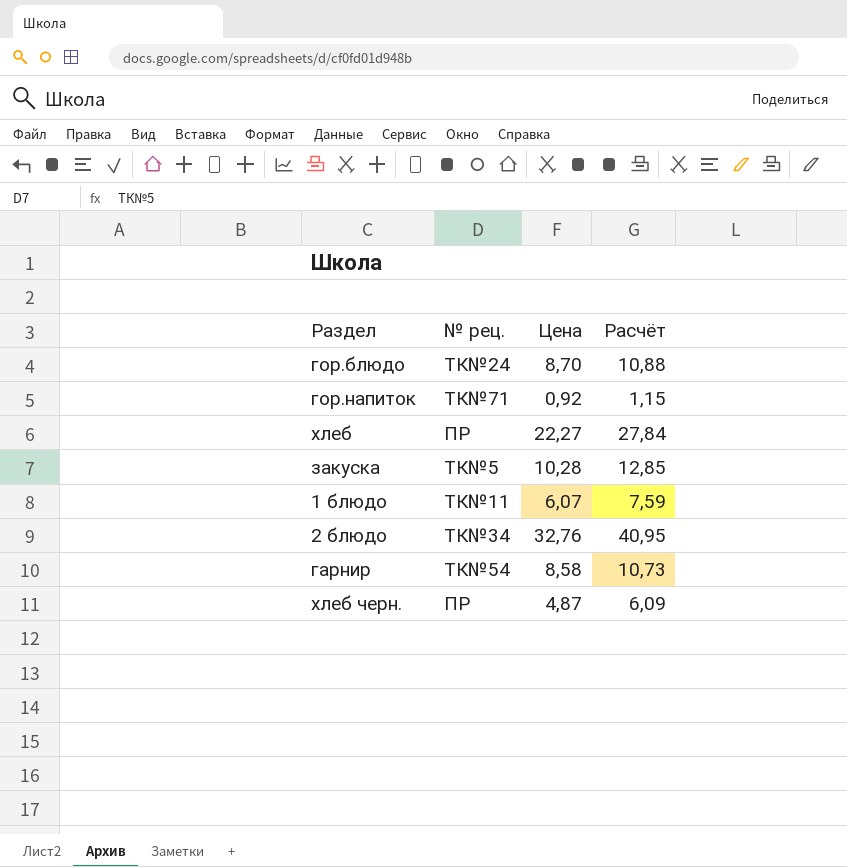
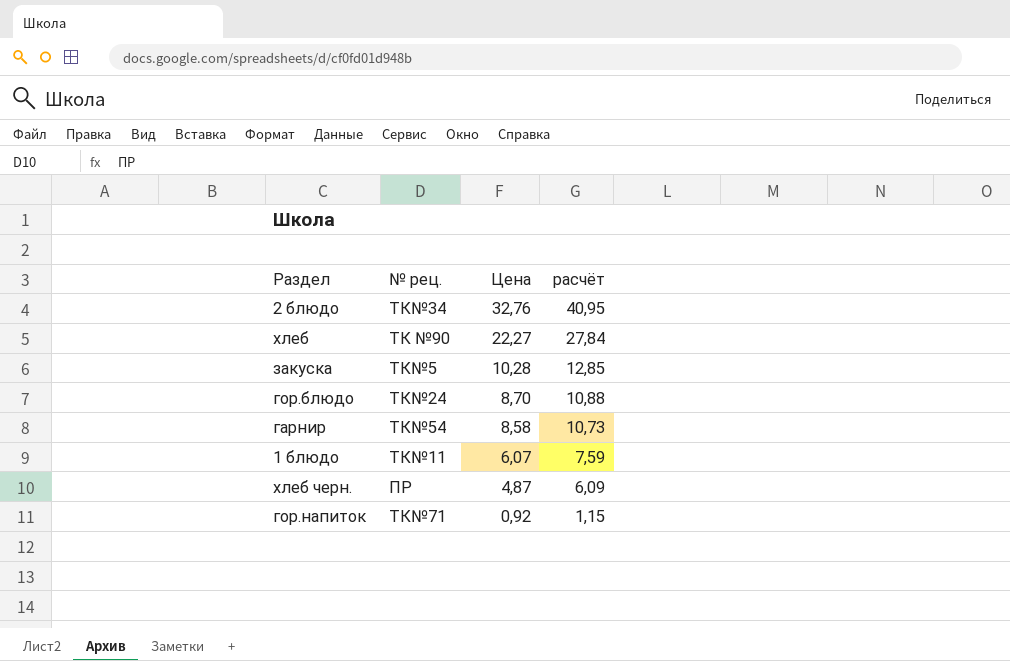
row order: none -> Цена descending
column name: Расчёт -> расчёт
хлеб | № рец.: ПР -> ТК №90

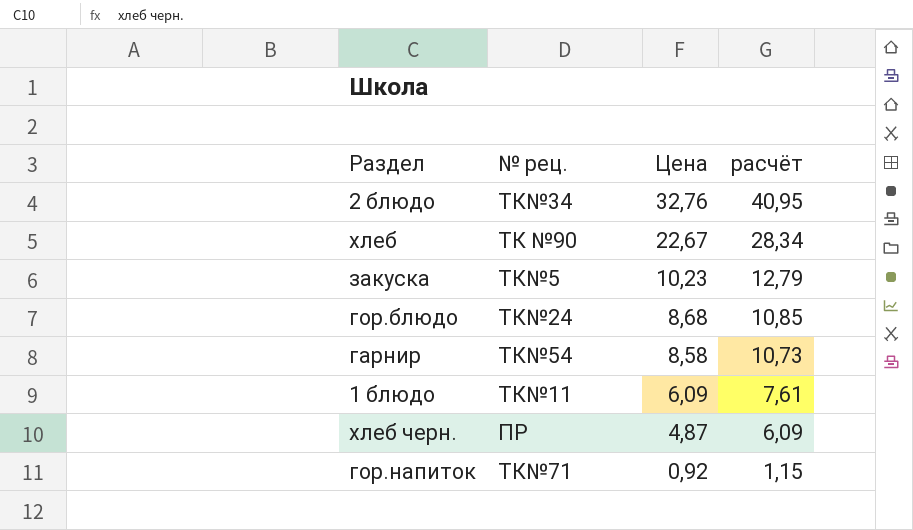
хлеб | Цена: 22,27 -> 22,67
хлеб | расчёт: 27,84 -> 28,34
закуска | Цена: 10,28 -> 10,23
закуска | расчёт: 12,85 -> 12,79
гор.блюдо | Цена: 8,70 -> 8,68
гор.блюдо | расчёт: 10,88 -> 10,85
1 блюдо | Цена: 6,07 -> 6,09
1 блюдо | расчёт: 7,59 -> 7,61

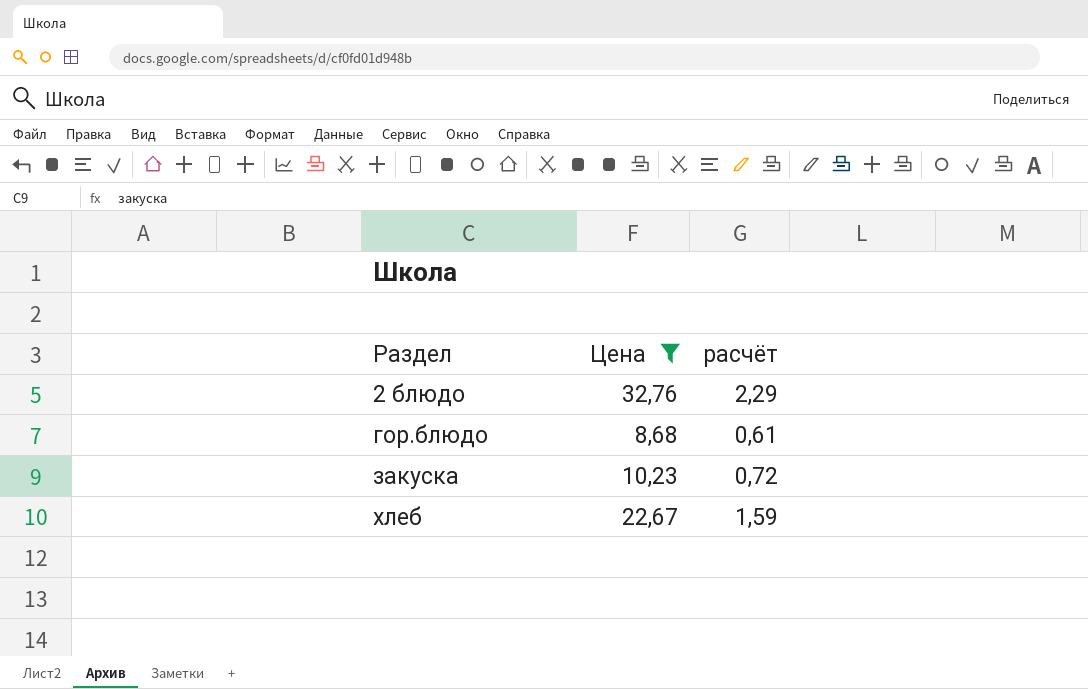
filter: none -> Цена >= 8,68
row order: Цена descending -> Раздел ascending
column № рец. | position: 2 -> none
column расчёт | formula: [Цена] * 1,25 -> [Цена] * 0,07

